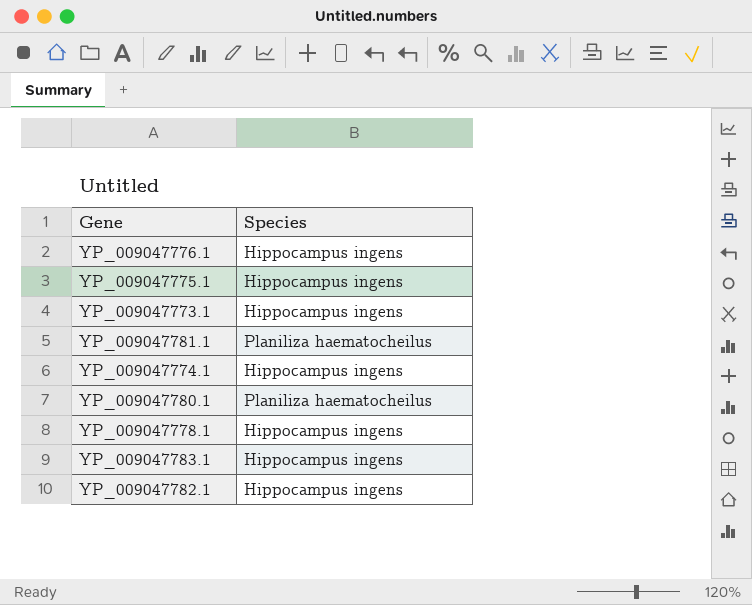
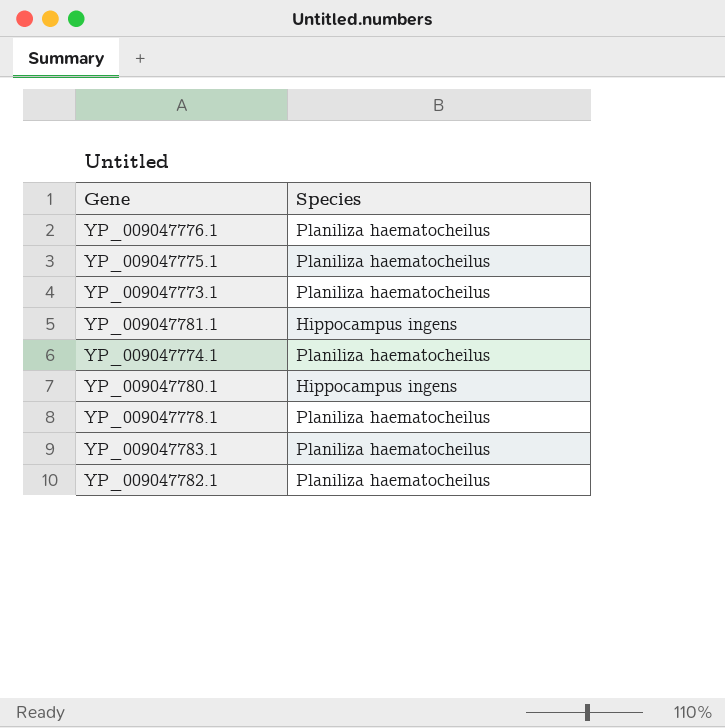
YP_009047776.1 | Species: Hippocampus ingens -> Planiliza haematocheilus
YP_009047775.1 | Species: Hippocampus ingens -> Planiliza haematocheilus
YP_009047773.1 | Species: Hippocampus ingens -> Planiliza haematocheilus
YP_009047781.1 | Species: Planiliza haematocheilus -> Hippocampus ingens
YP_009047774.1 | Species: Hippocampus ingens -> Planiliza haematocheilus
YP_009047780.1 | Species: Planiliza haematocheilus -> Hippocampus ingens
YP_009047778.1 | Species: Hippocampus ingens -> Planiliza haematocheilus
YP_009047783.1 | Species: Hippocampus ingens -> Planiliza haematocheilus
YP_009047782.1 | Species: Hippocampus ingens -> Planiliza haematocheilus

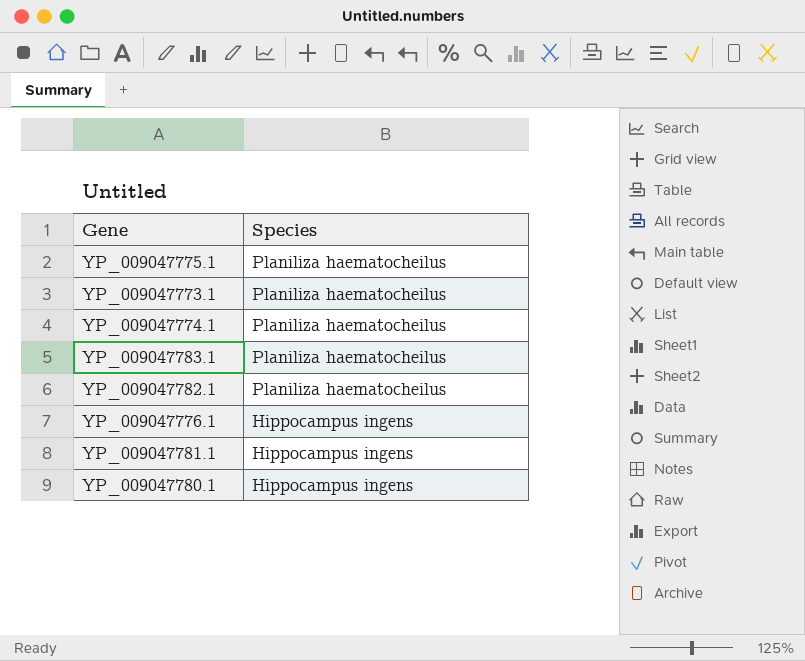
row order: none -> Species descending
row YP_009047778.1: Planiliza haematocheilus -> none
YP_009047776.1 | Species: Planiliza haematocheilus -> Hippocampus ingens

